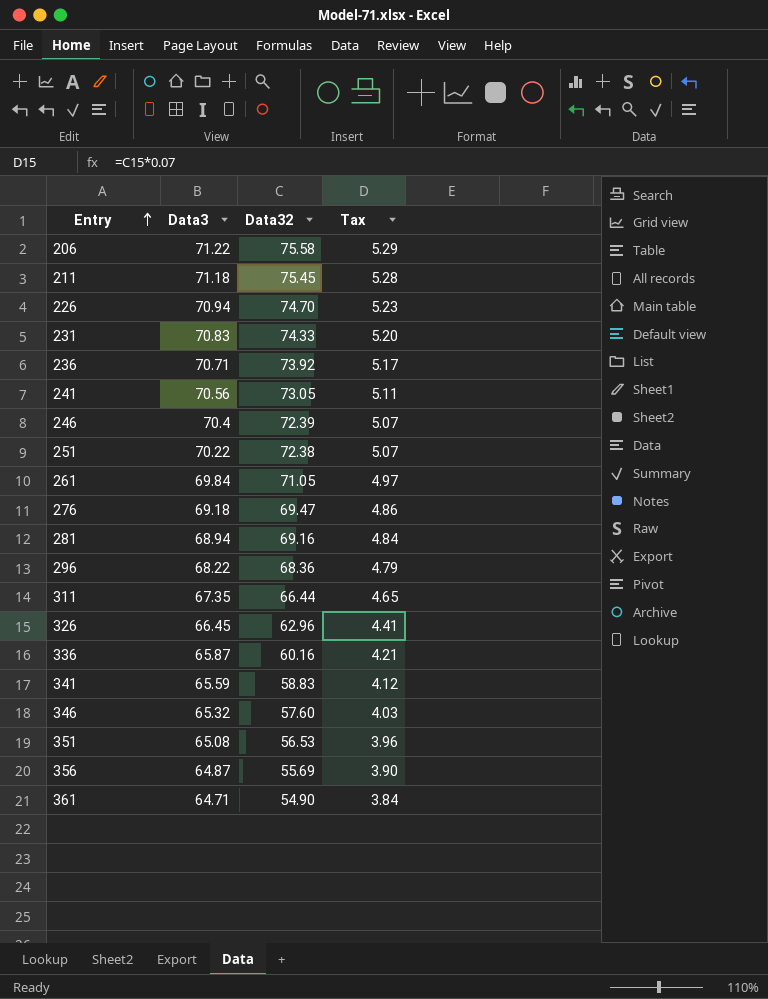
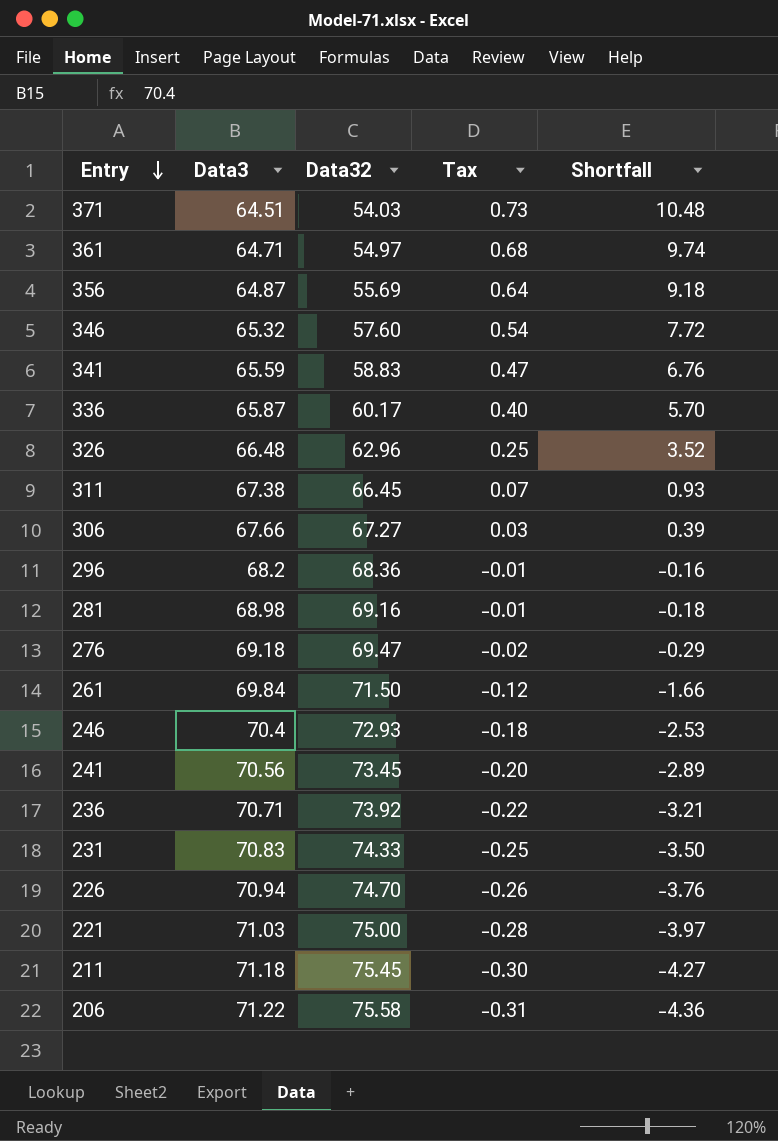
row order: Entry ascending -> Entry descending
column Tax | formula: [Data32] * 0.07 -> [Shortfall] * 0.07
column Shortfall | formula: none -> [Data3] - [Data32]
row 251: 70.22 | 72.38 | 5.07 -> none
row 351: 65.08 | 56.53 | 3.96 -> none
row 371: none -> 64.51 | 54.03 | 0.73 | 10.48
361 | Data32: 54.90 -> 54.97
336 | Data32: 60.16 -> 60.17
326 | Data3: 66.45 -> 66.48
311 | Data3: 67.35 -> 67.38
311 | Data32: 66.44 -> 66.45
row 306: none -> 67.66 | 67.27 | 0.03 | 0.39
296 | Data3: 68.22 -> 68.2
281 | Data3: 68.94 -> 68.98
261 | Data32: 71.05 -> 71.50
246 | Data32: 72.39 -> 72.93
241 | Data32: 73.05 -> 73.45
row 221: none -> 71.03 | 75.00 | -0.28 | -3.97

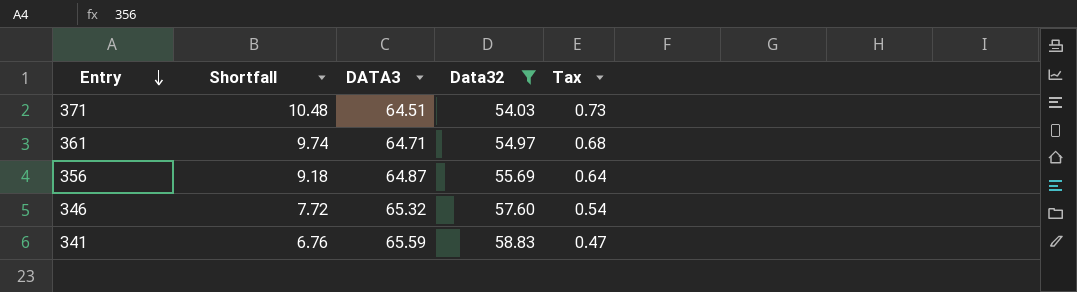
filter: none -> Data32 <= 58.83
column Shortfall | position: 5 -> 2
column name: Data3 -> DATA3

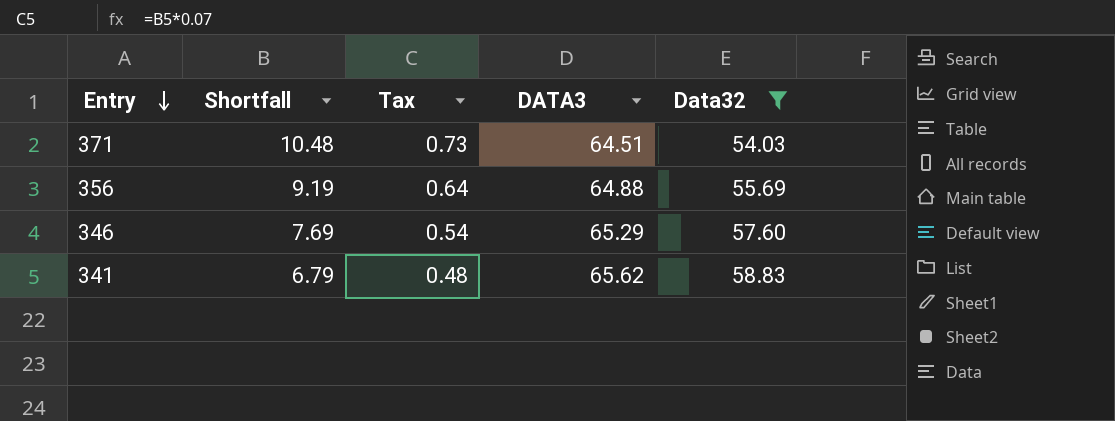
column Tax | position: 5 -> 3
row 361: 9.74 | 64.71 | 54.97 | 0.68 -> none
356 | Shortfall: 9.18 -> 9.19
356 | DATA3: 64.87 -> 64.88
346 | Shortfall: 7.72 -> 7.69
346 | DATA3: 65.32 -> 65.29
341 | Shortfall: 6.76 -> 6.79
341 | Tax: 0.47 -> 0.48
341 | DATA3: 65.59 -> 65.62

